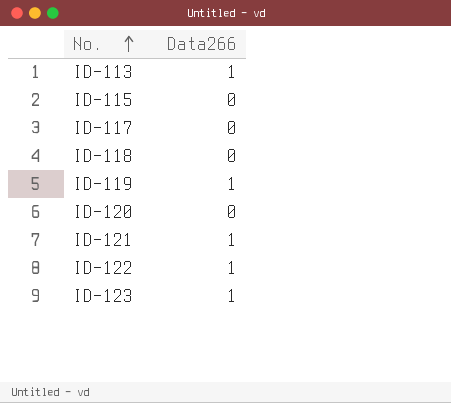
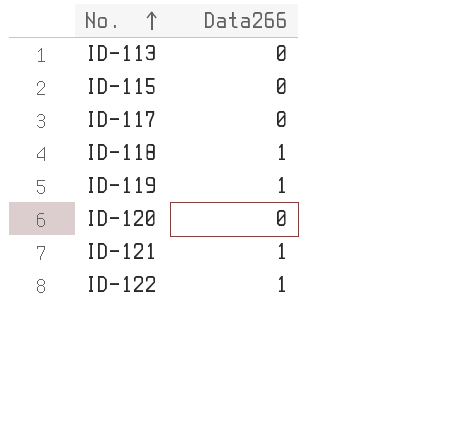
row ID-123: 1 -> none
ID-113 | Data266: 1 -> 0
ID-118 | Data266: 0 -> 1

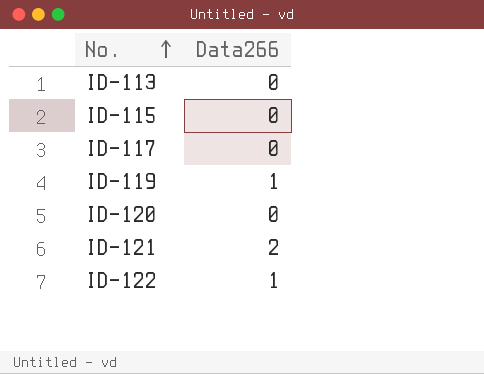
row ID-118: 1 -> none
ID-121 | Data266: 1 -> 2

